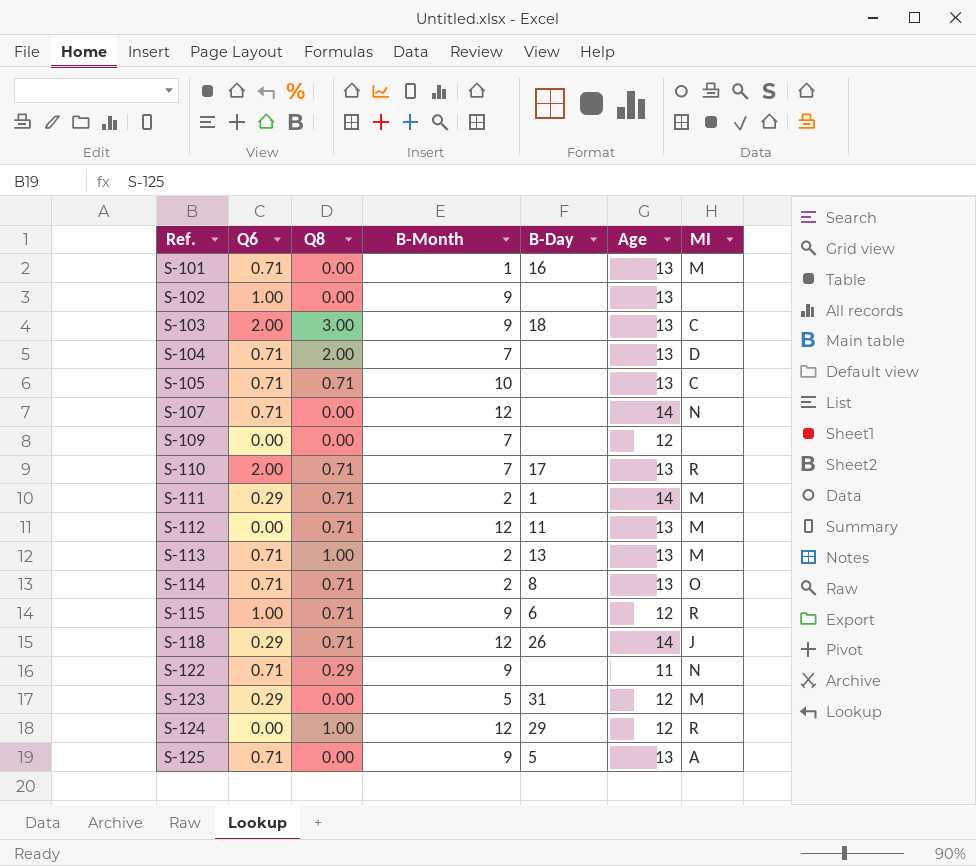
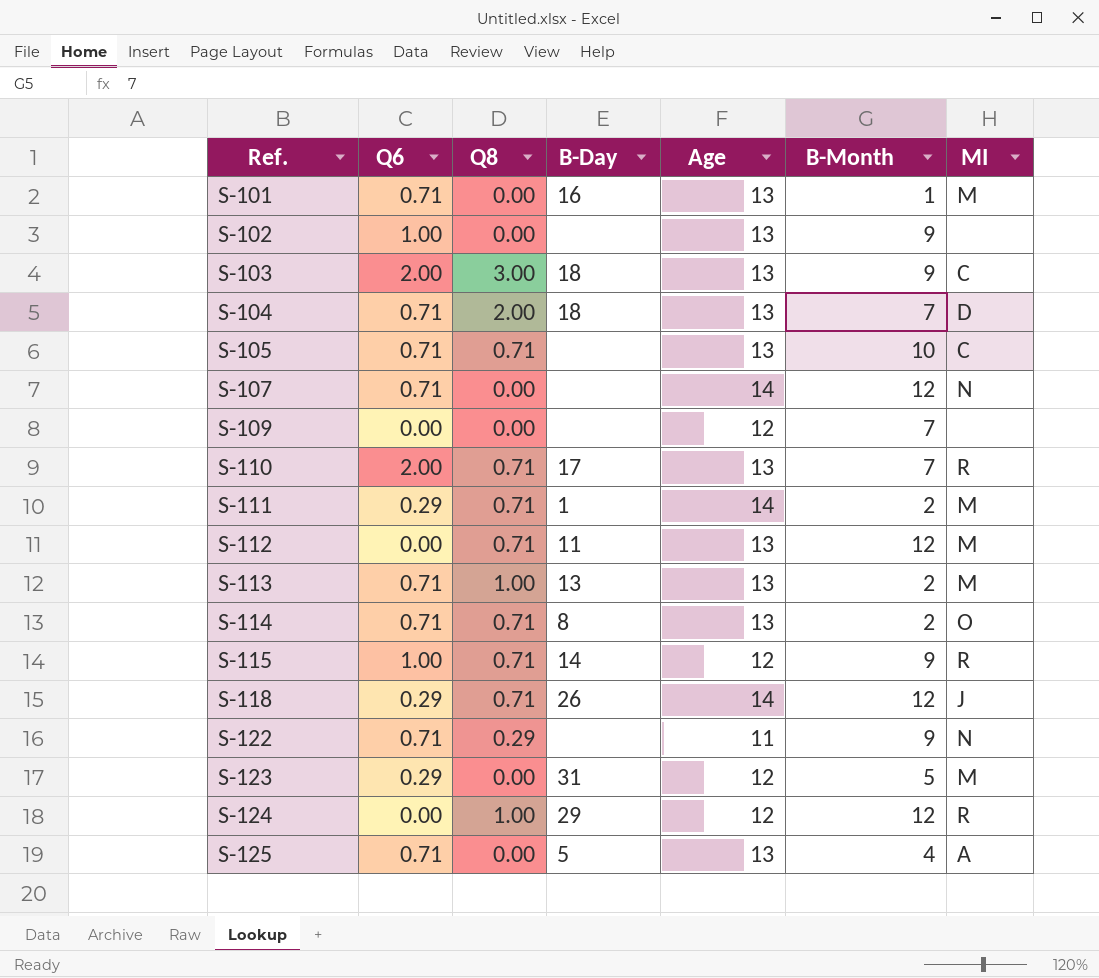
column B-Month | position: 4 -> 6
S-104 | B-Day: none -> 18
S-115 | B-Day: 6 -> 14
S-125 | B-Month: 9 -> 4

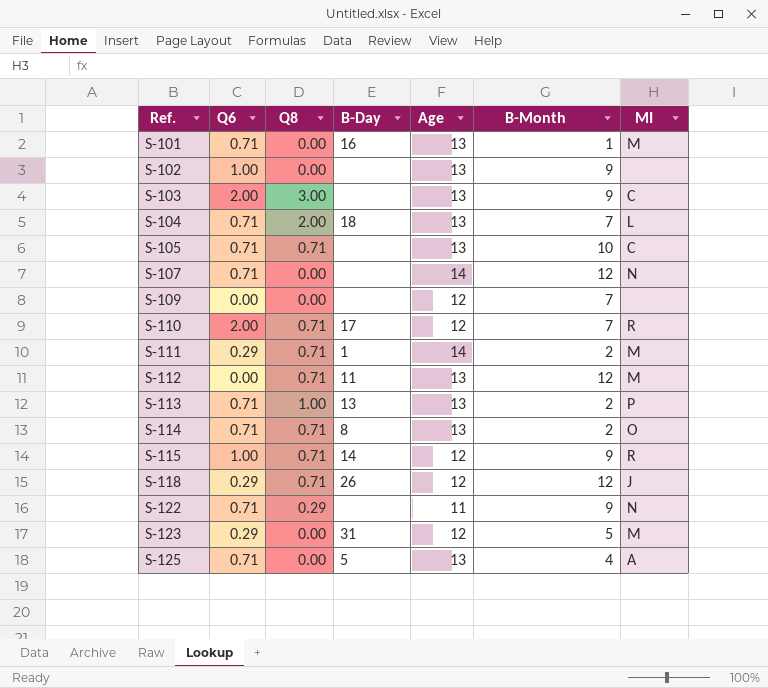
row S-124: 0.00 | 1.00 | 29 | 12 | 12 | R -> none
S-103 | B-Day: 18 -> none
S-104 | MI: D -> L
S-110 | Age: 13 -> 12
S-113 | MI: M -> P
S-118 | Age: 14 -> 12

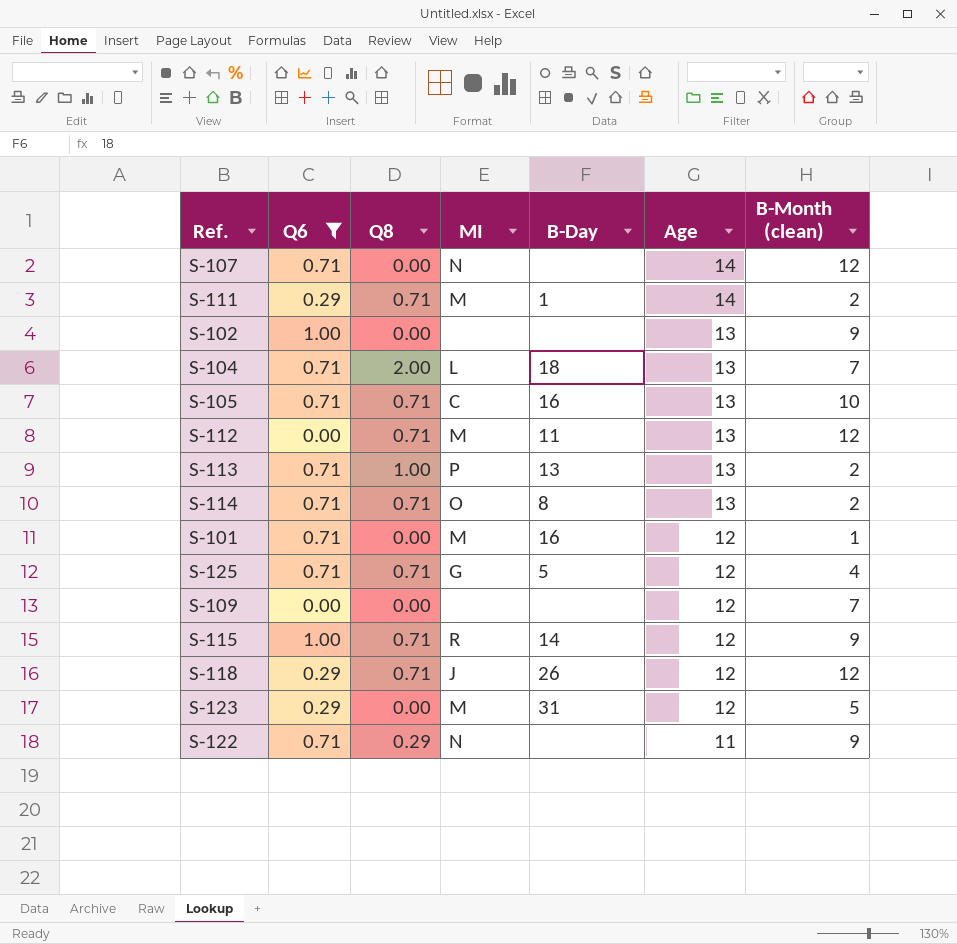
filter: none -> Q6 != 2.00
row order: Ref. ascending -> Age descending
column MI | position: 7 -> 4
column name: B-Month -> B-Month (clean)
S-105 | B-Day: none -> 16
S-101 | Age: 13 -> 12
S-125 | Q8: 0.00 -> 0.71
S-125 | MI: A -> G
S-125 | Age: 13 -> 12

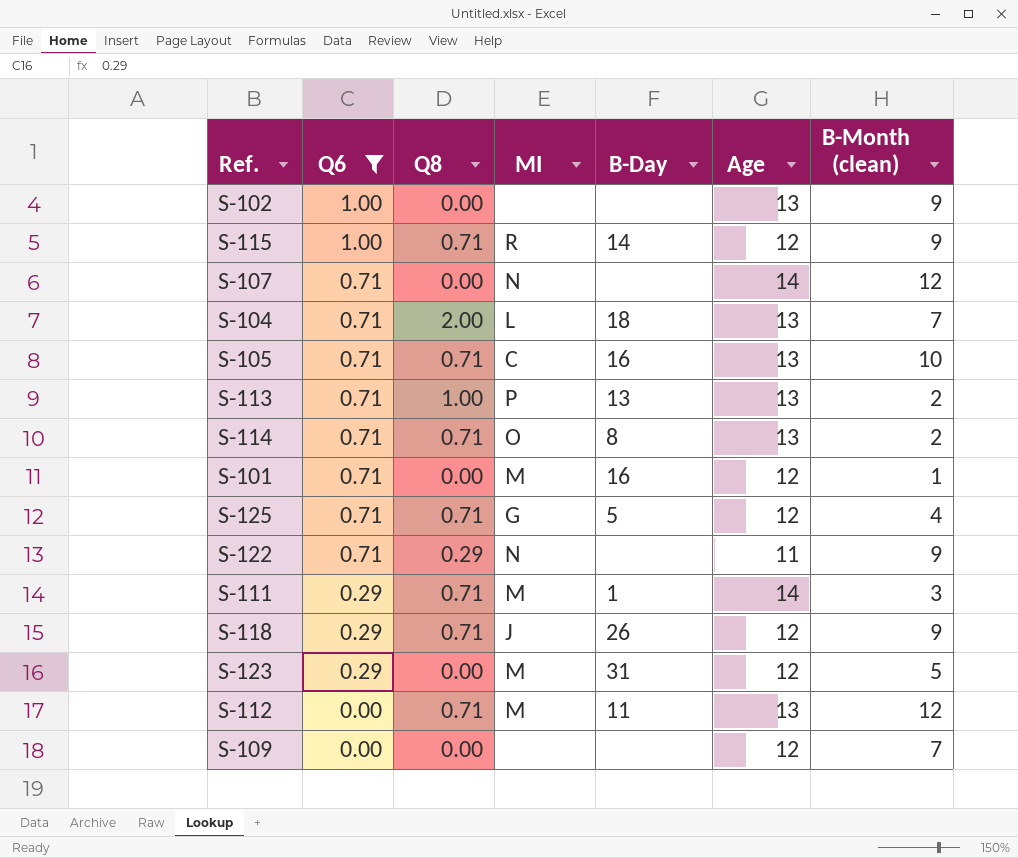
row order: Age descending -> Q6 descending
S-111 | B-Month (clean): 2 -> 3
S-118 | B-Month (clean): 12 -> 9

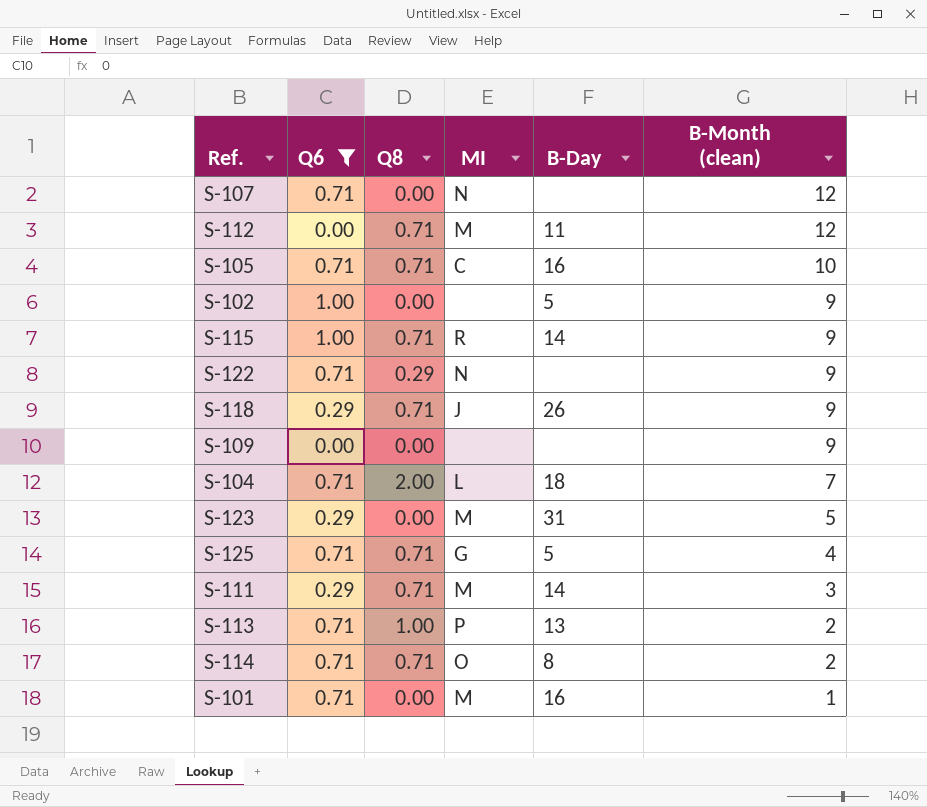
row order: Q6 descending -> B-Month (clean) descending
column Age | position: 6 -> none
S-102 | B-Day: none -> 5
S-109 | B-Month (clean): 7 -> 9
S-111 | B-Day: 1 -> 14

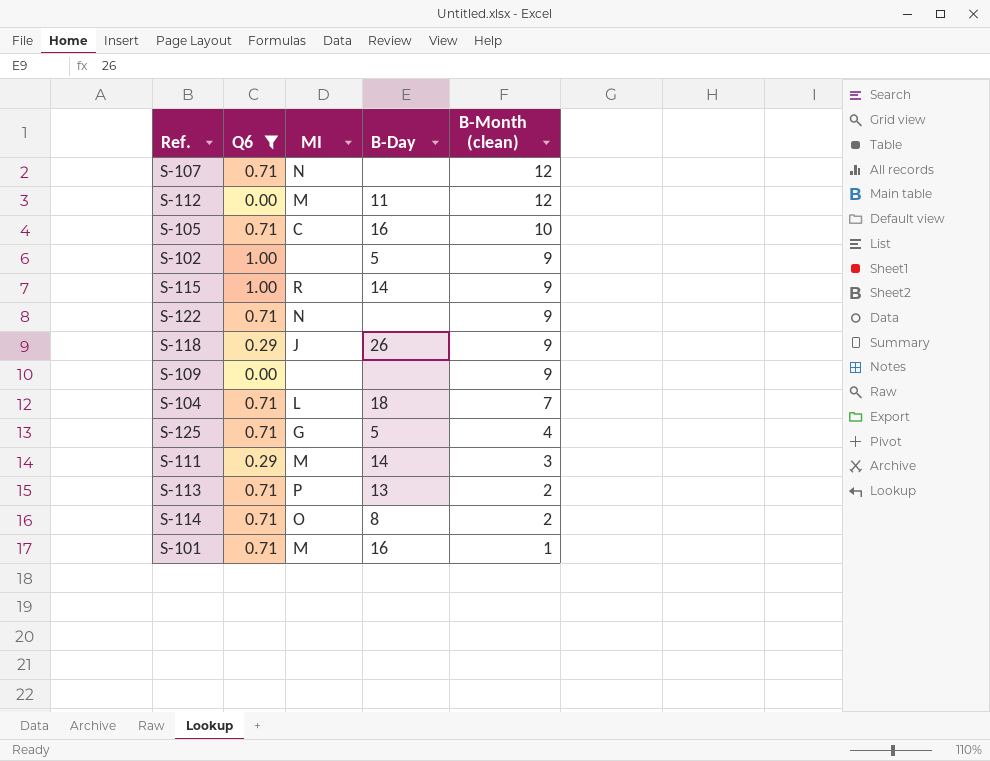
column Q8 | position: 3 -> none
row S-123: 0.29 | 0.00 | M | 31 | 5 -> none

